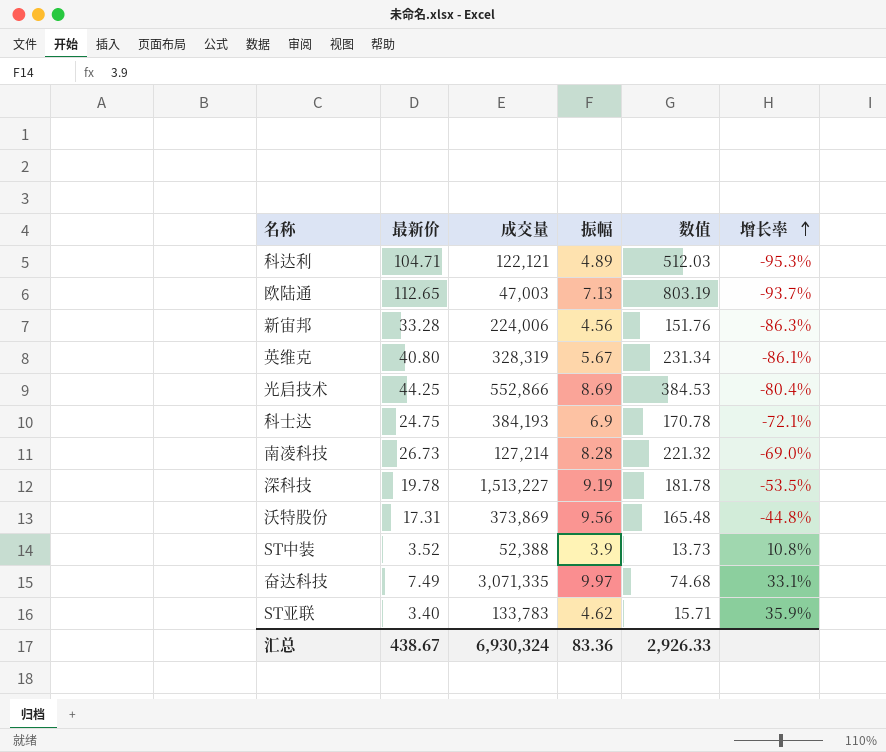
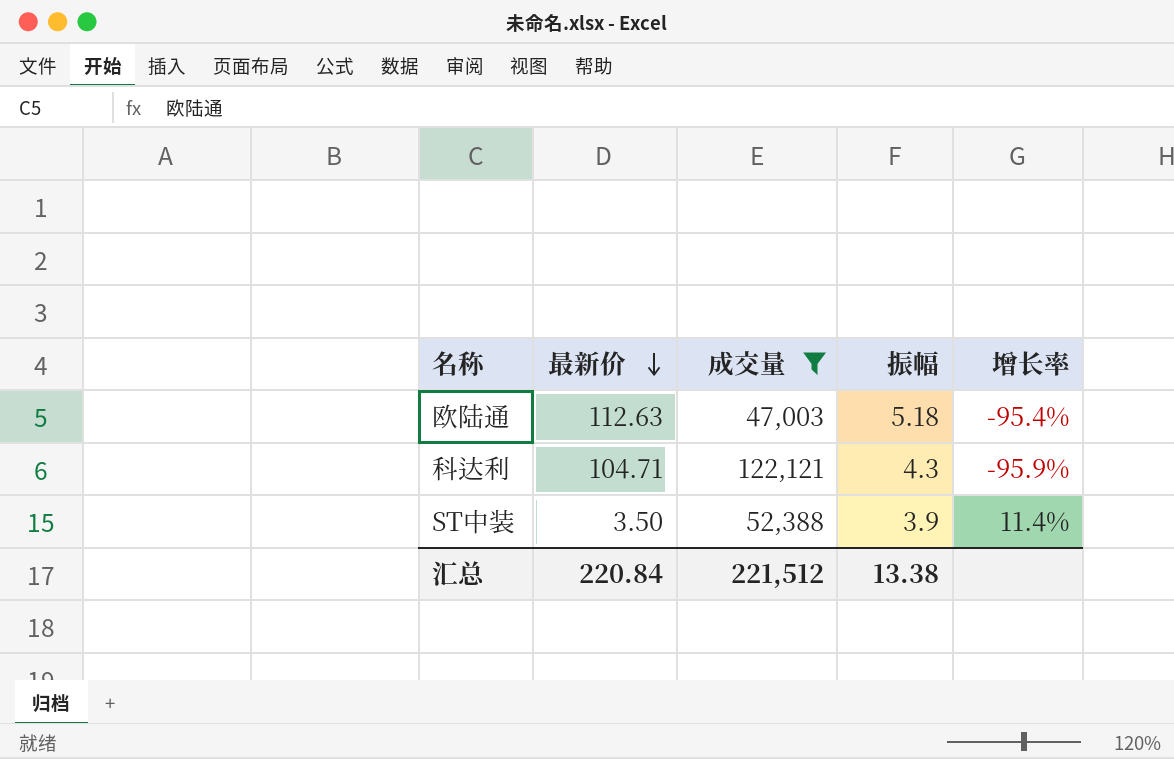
filter: none -> 成交量 <= 122,121
row order: 增长率 ascending -> 最新价 descending
column 数值 | formula: [最新价] * [振幅] -> none
欧陆通 | 最新价: 112.65 -> 112.63
欧陆通 | 振幅: 7.13 -> 5.18
欧陆通 | 增长率: -93.7% -> -95.4%
科达利 | 振幅: 4.89 -> 4.3
科达利 | 增长率: -95.3% -> -95.9%
ST中装 | 最新价: 3.52 -> 3.50
ST中装 | 增长率: 10.8% -> 11.4%
汇总 | 最新价: 438.67 -> 220.84
汇总 | 成交量: 6,930,324 -> 221,512
汇总 | 振幅: 83.36 -> 13.38

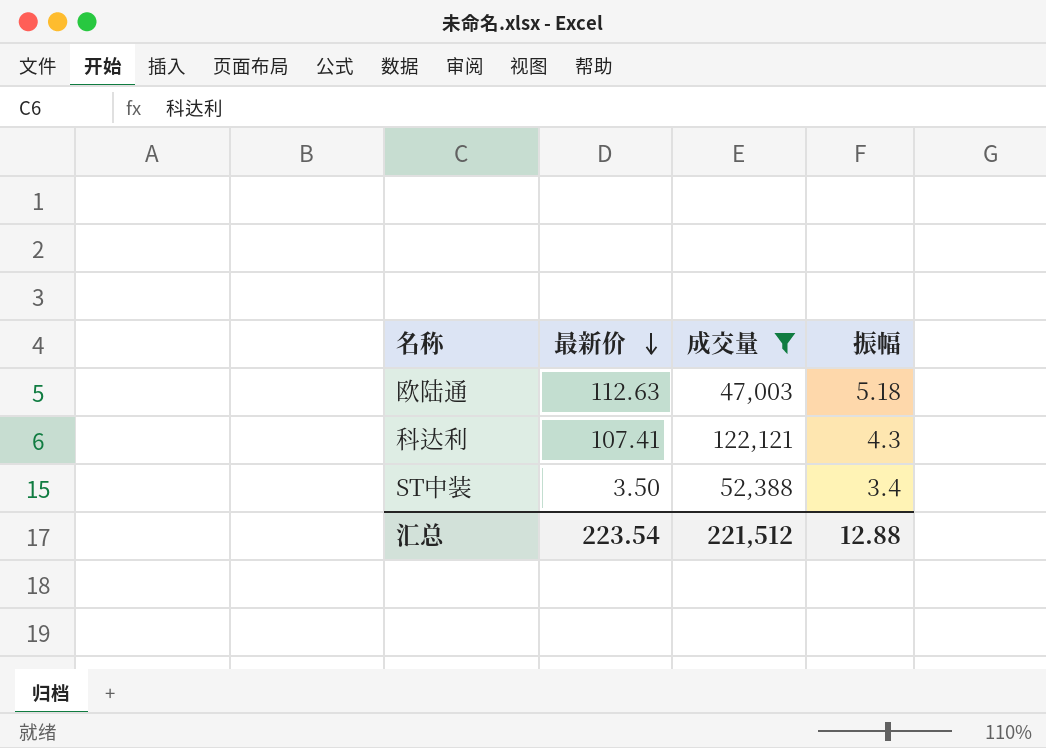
column 增长率 | formula: ([振幅] - [最新价]) / [最新价] -> none
科达利 | 最新价: 104.71 -> 107.41
ST中装 | 振幅: 3.9 -> 3.4
汇总 | 最新价: 220.84 -> 223.54
汇总 | 振幅: 13.38 -> 12.88

